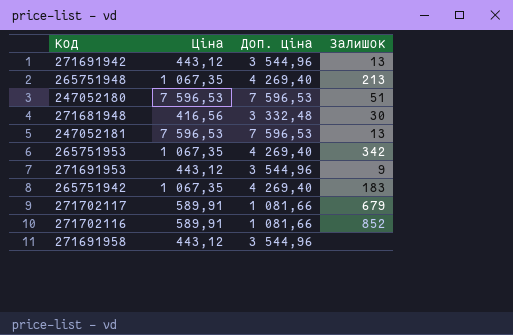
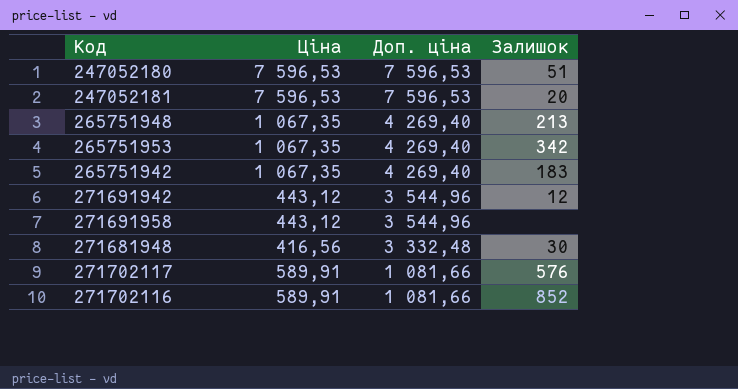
row order: none -> Доп. ціна descending
row 271691953: 443,12 | 3 544,96 | 9 -> none
247052181 | Залишок: 13 -> 20
271691942 | Залишок: 13 -> 12
271702117 | Залишок: 679 -> 576

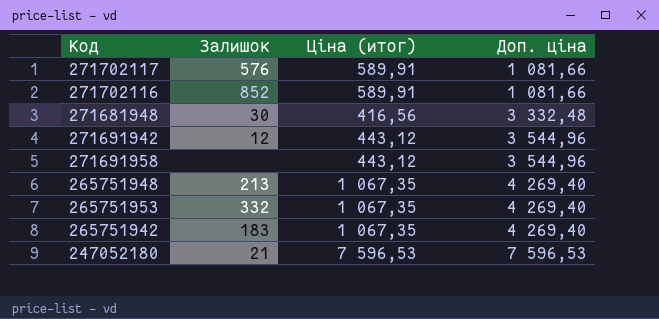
row order: Доп. ціна descending -> Доп. ціна ascending
column Залишок | position: 4 -> 2
column name: Ціна -> Ціна (итог)
row 247052181: 7 596,53 | 7 596,53 | 20 -> none
265751953 | Залишок: 342 -> 332
247052180 | Залишок: 51 -> 21

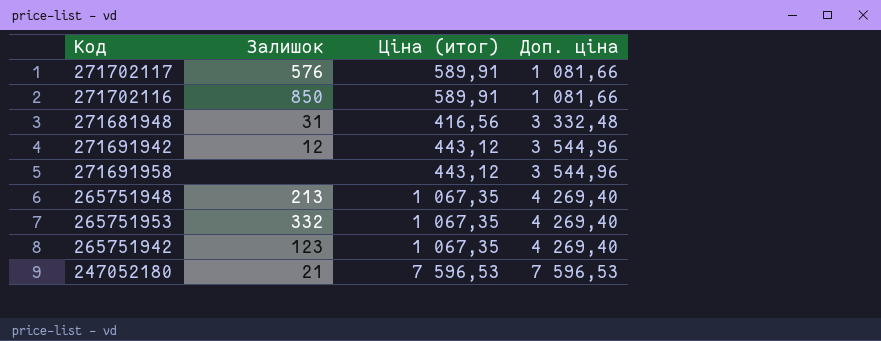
271702116 | Залишок: 852 -> 850
271681948 | Залишок: 30 -> 31
265751942 | Залишок: 183 -> 123

